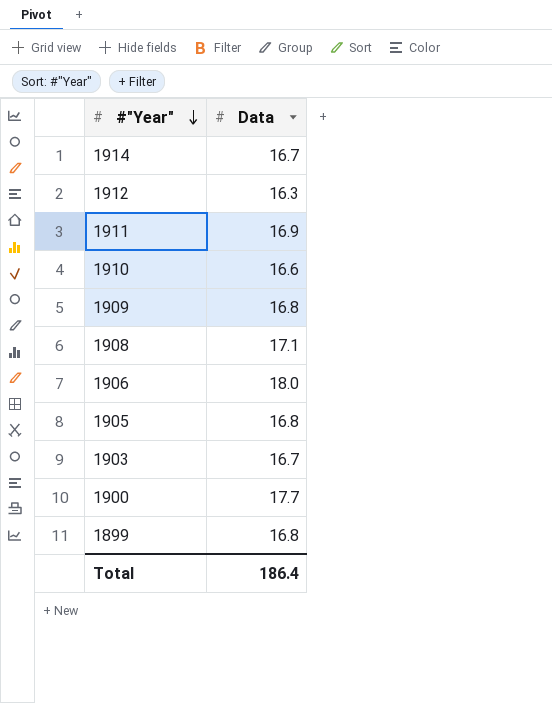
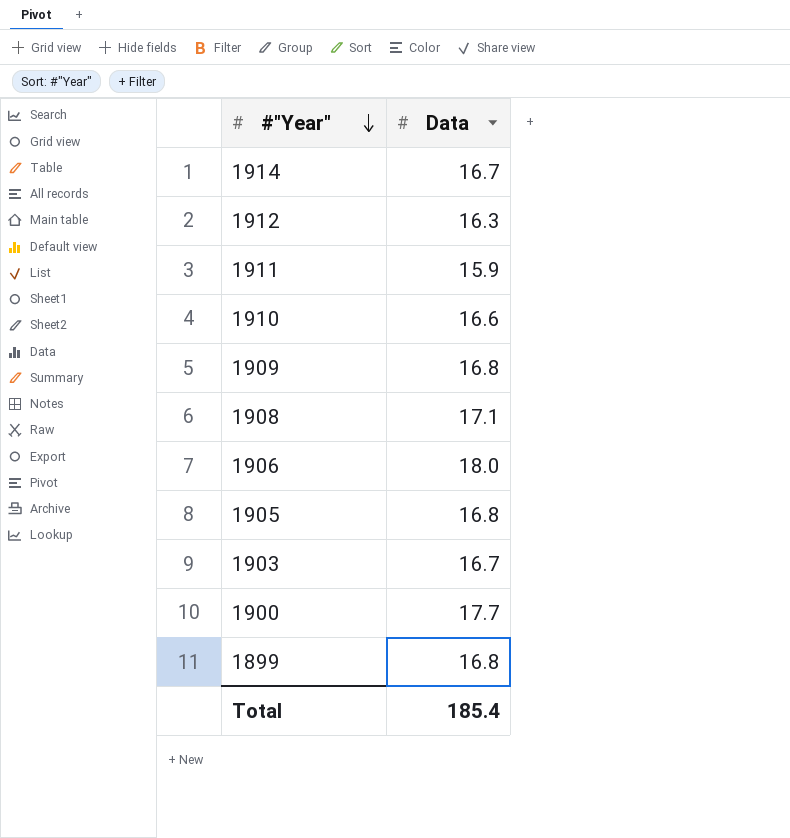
1911 | Data: 16.9 -> 15.9
Total | Data: 186.4 -> 185.4

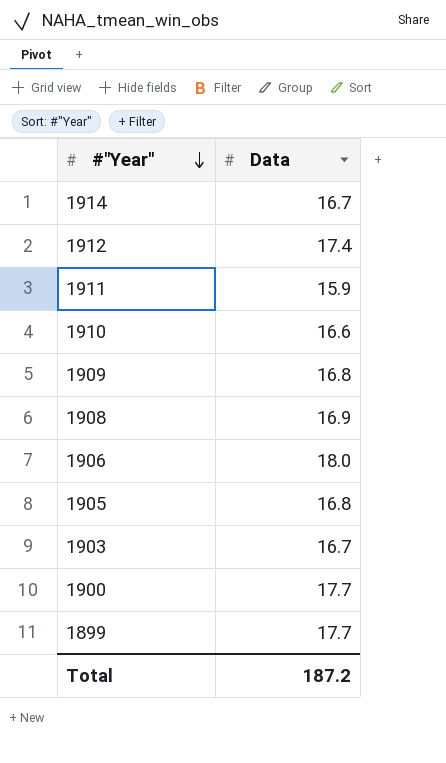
1912 | Data: 16.3 -> 17.4
1908 | Data: 17.1 -> 16.9
1899 | Data: 16.8 -> 17.7
Total | Data: 185.4 -> 187.2

